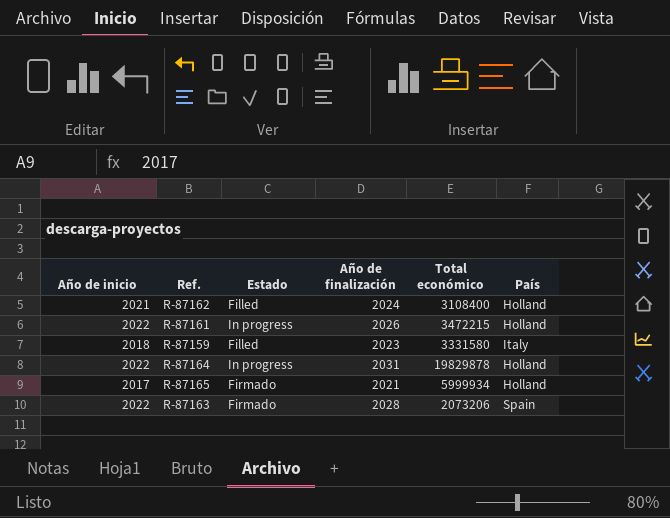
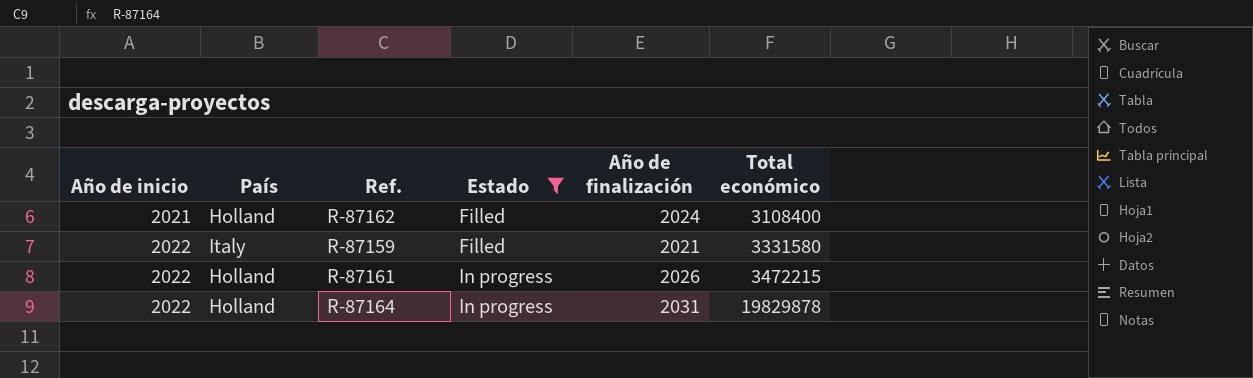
filter: none -> Estado != Firmado
row order: none -> Año de inicio ascending
column País | position: 6 -> 2
R-87159 | Año de inicio: 2018 -> 2022
R-87159 | Año de finalización: 2023 -> 2021

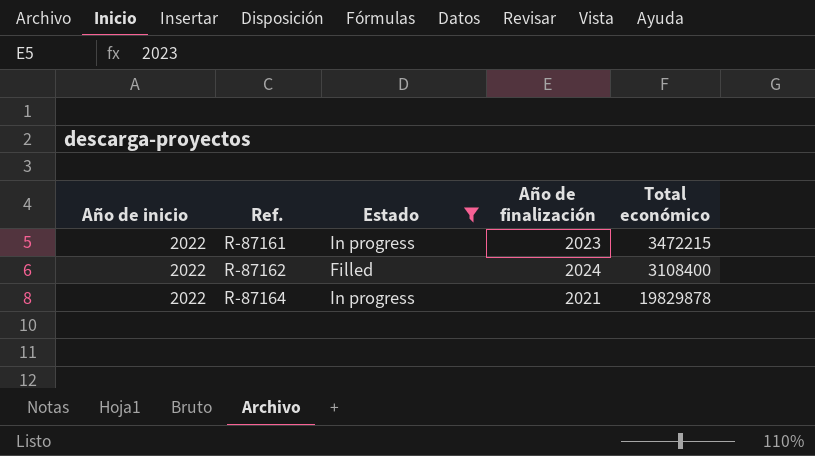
row order: Año de inicio ascending -> Ref. ascending
column País | position: 2 -> none
row R-87159: 2022 | Italy | Filled | 2021 | 3331580 -> none
R-87161 | Año de finalización: 2026 -> 2023
R-87162 | Año de inicio: 2021 -> 2022
R-87164 | Año de finalización: 2031 -> 2021

